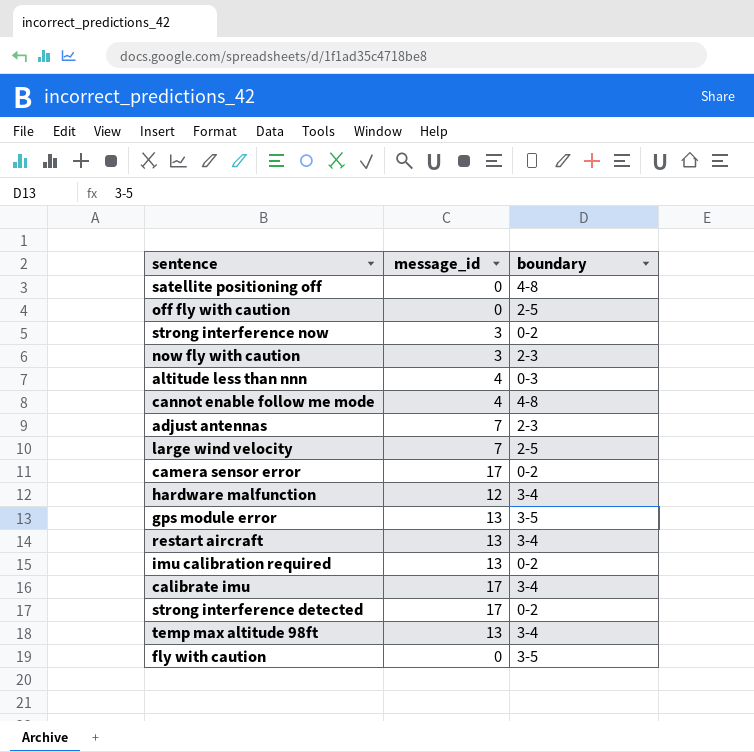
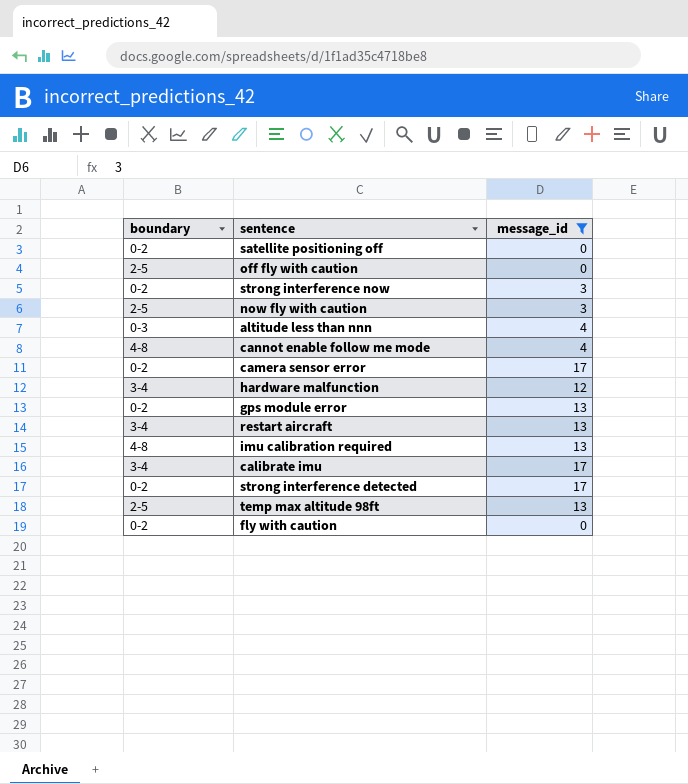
filter: none -> message_id != 7
column boundary | position: 3 -> 1
satellite positioning off | boundary: 4-8 -> 0-2
now fly with caution | boundary: 2-3 -> 2-5
gps module error | boundary: 3-5 -> 0-2
imu calibration required | boundary: 0-2 -> 4-8
temp max altitude 98ft | boundary: 3-4 -> 2-5
fly with caution | boundary: 3-5 -> 0-2

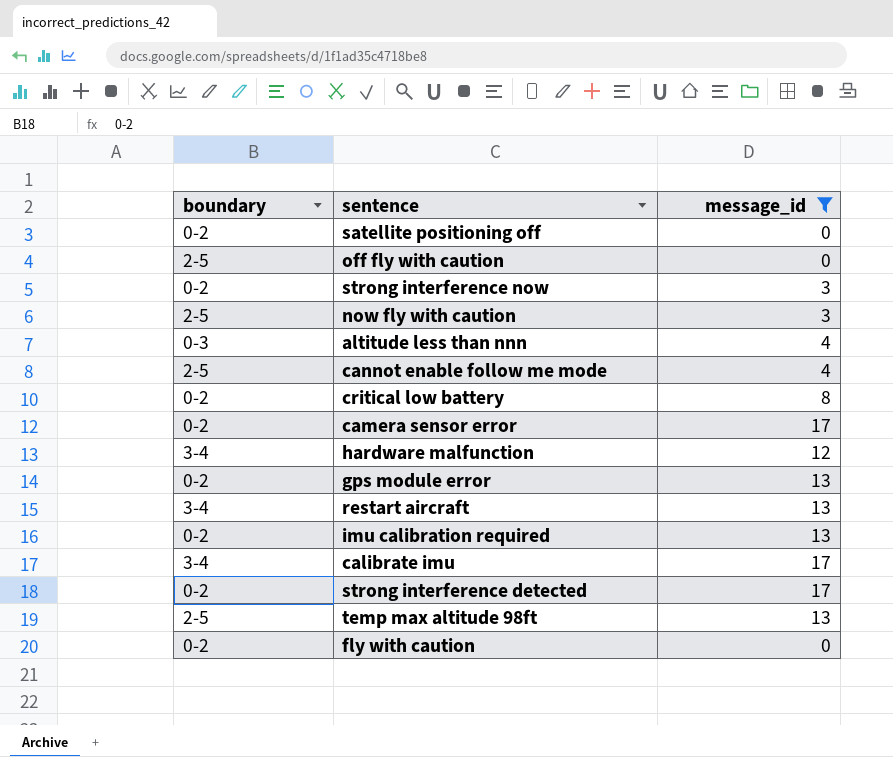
cannot enable follow me mode | boundary: 4-8 -> 2-5
row critical low battery: none -> 0-2 | 8
imu calibration required | boundary: 4-8 -> 0-2

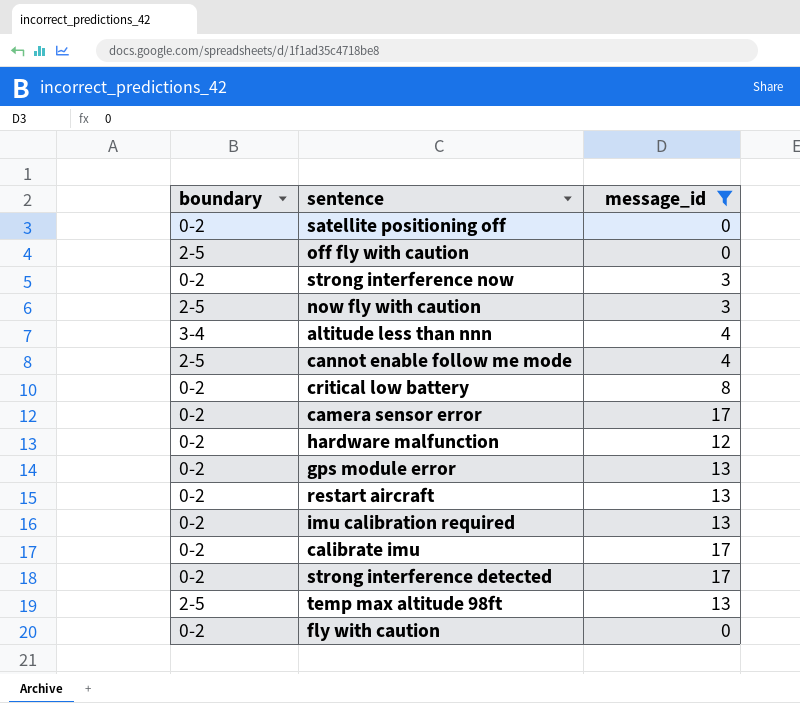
altitude less than nnn | boundary: 0-3 -> 3-4
hardware malfunction | boundary: 3-4 -> 0-2
restart aircraft | boundary: 3-4 -> 0-2
calibrate imu | boundary: 3-4 -> 0-2

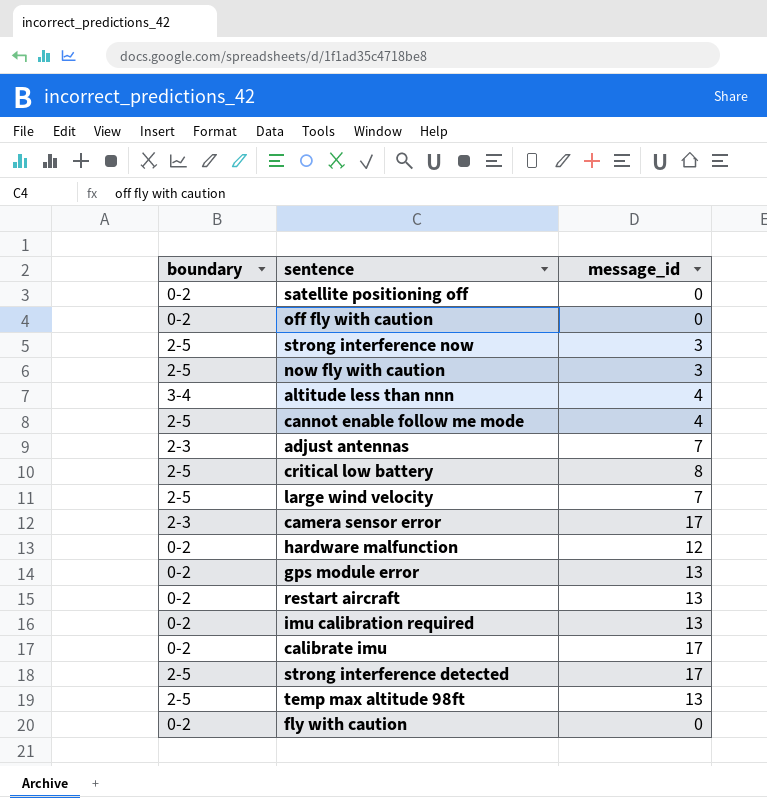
filter: message_id != 7 -> none
off fly with caution | boundary: 2-5 -> 0-2
strong interference now | boundary: 0-2 -> 2-5
critical low battery | boundary: 0-2 -> 2-5
camera sensor error | boundary: 0-2 -> 2-3
strong interference detected | boundary: 0-2 -> 2-5

